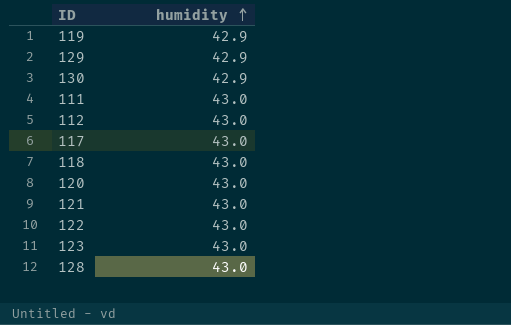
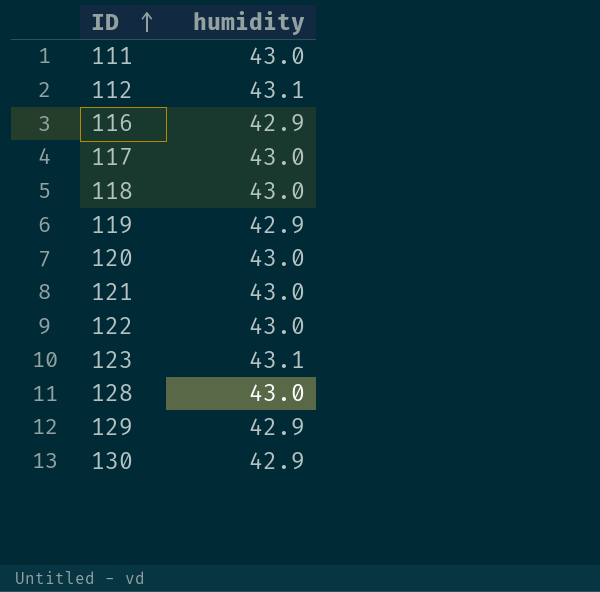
row order: humidity ascending -> ID ascending
112 | humidity: 43.0 -> 43.1
row 116: none -> 42.9
123 | humidity: 43.0 -> 43.1

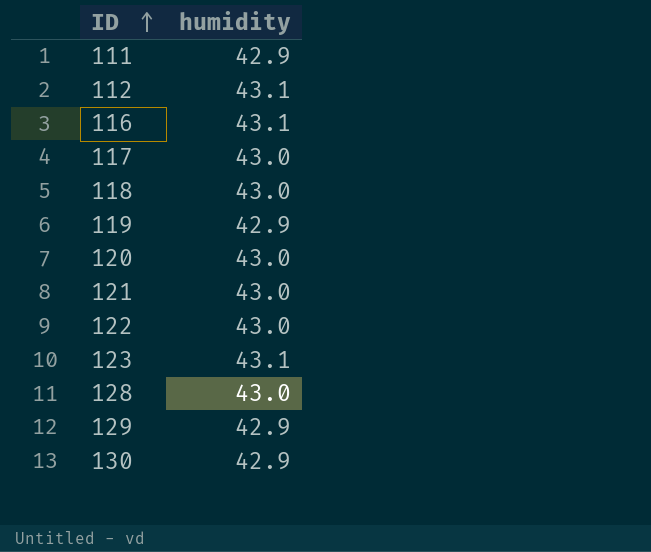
111 | humidity: 43.0 -> 42.9
116 | humidity: 42.9 -> 43.1

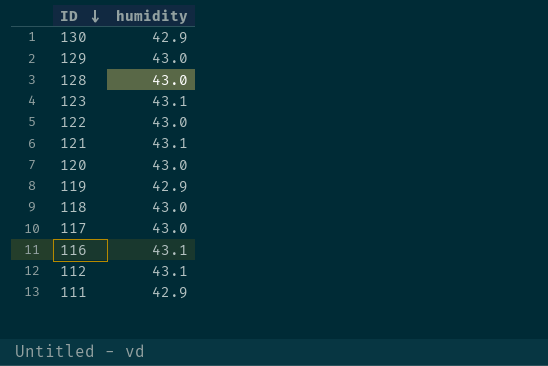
row order: ID ascending -> ID descending
129 | humidity: 42.9 -> 43.0
121 | humidity: 43.0 -> 43.1

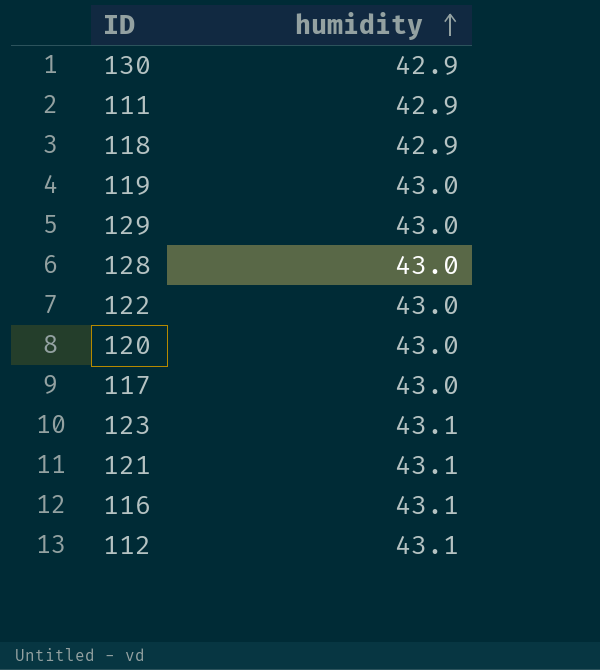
row order: ID descending -> humidity ascending
118 | humidity: 43.0 -> 42.9
119 | humidity: 42.9 -> 43.0

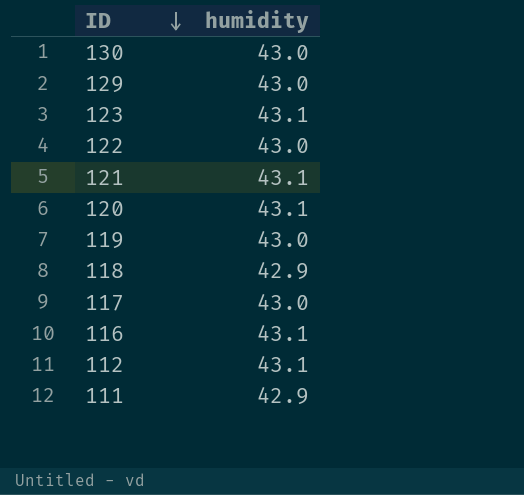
row order: humidity ascending -> ID descending
row 128: 43.0 -> none
130 | humidity: 42.9 -> 43.0
120 | humidity: 43.0 -> 43.1

